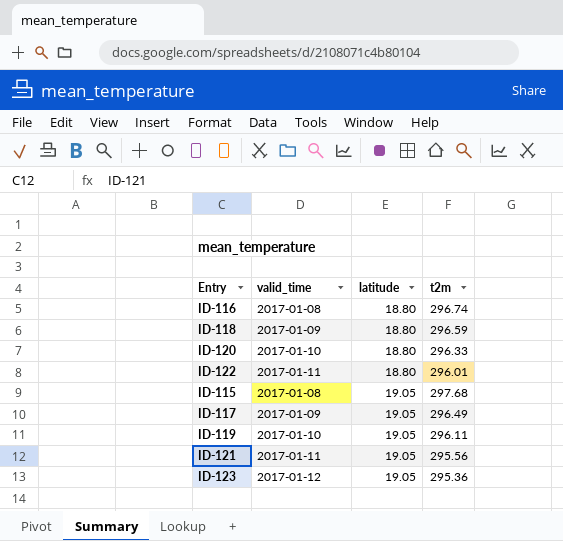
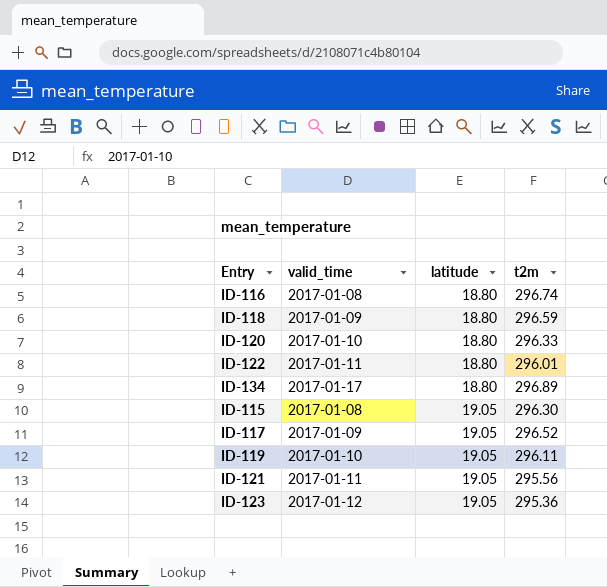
row ID-134: none -> 2017-01-17 | 18.80 | 296.89
ID-115 | t2m: 297.68 -> 296.30
ID-117 | t2m: 296.49 -> 296.52

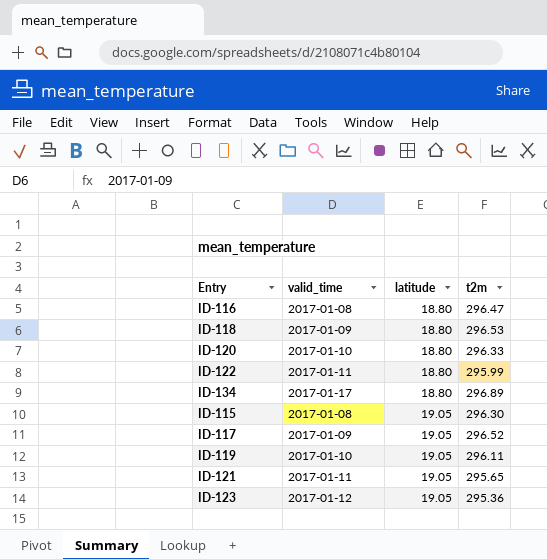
ID-116 | t2m: 296.74 -> 296.47
ID-118 | t2m: 296.59 -> 296.53
ID-122 | t2m: 296.01 -> 295.99
ID-121 | t2m: 295.56 -> 295.65

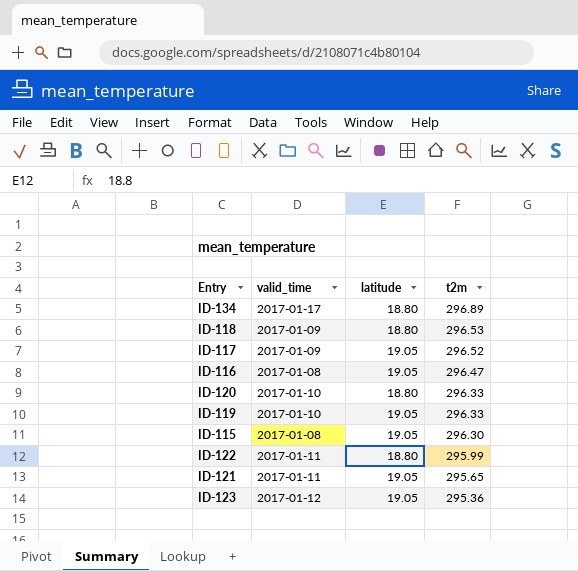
row order: latitude ascending -> t2m descending
ID-116 | latitude: 18.80 -> 19.05
ID-119 | t2m: 296.11 -> 296.33

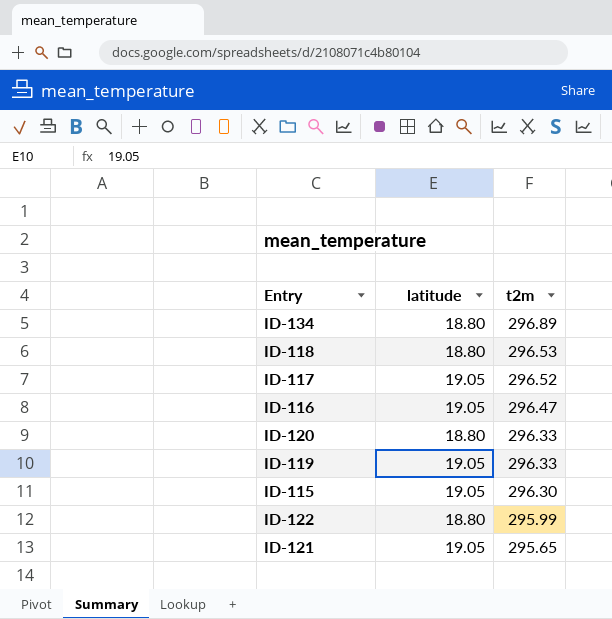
column valid_time | position: 2 -> none
row ID-123: 2017-01-12 | 19.05 | 295.36 -> none

